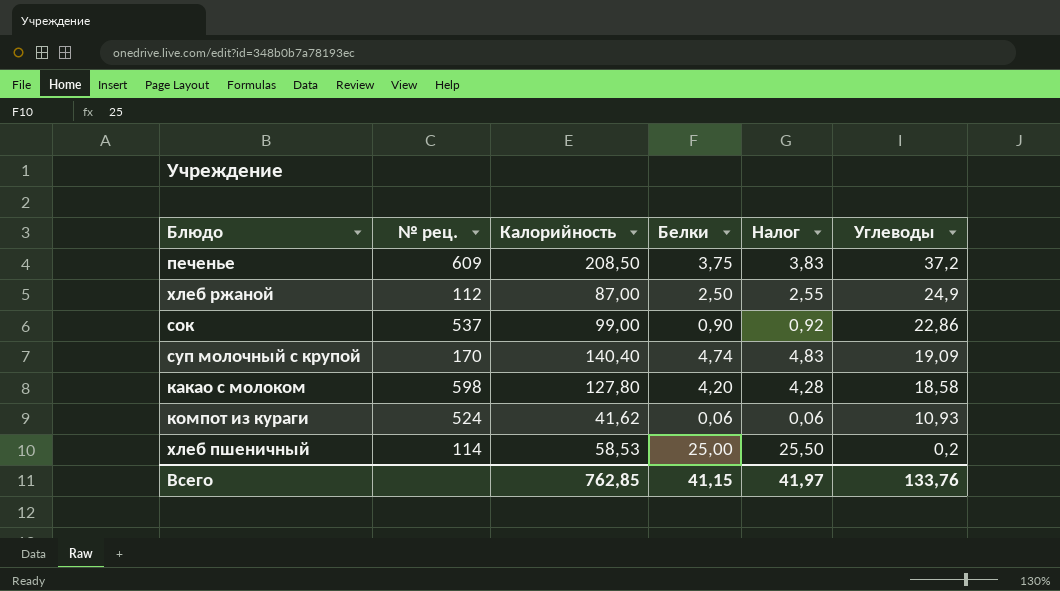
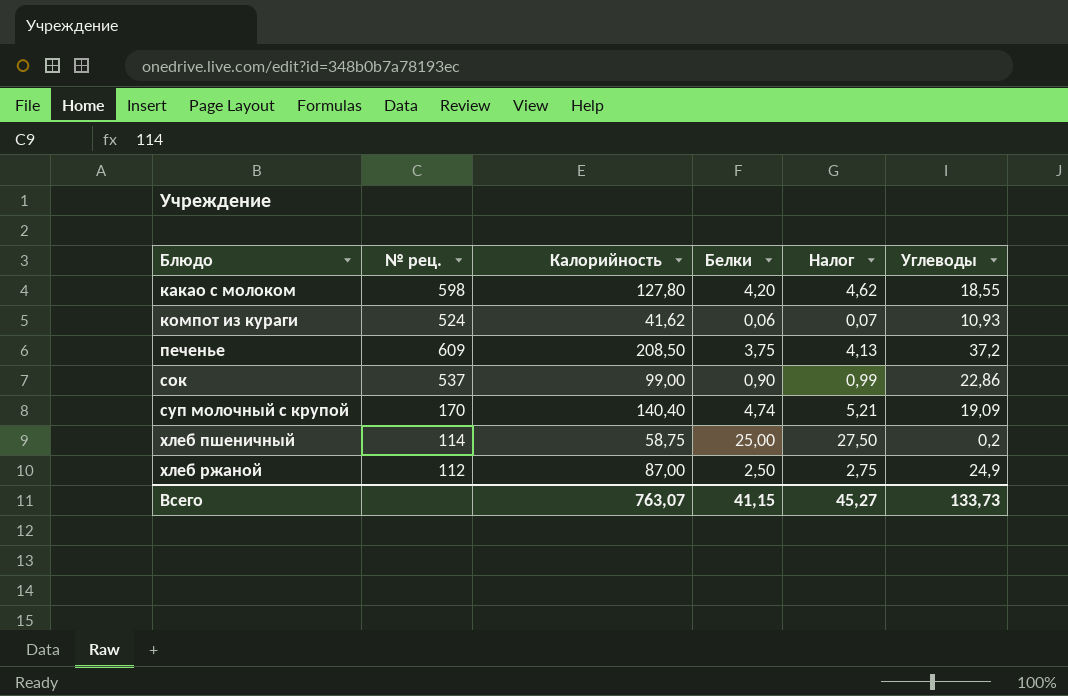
row order: Углеводы descending -> Блюдо ascending
column Налог | formula: [Белки] * 1,02 -> [Белки] * 1,1
какао с молоком | Углеводы: 18,58 -> 18,55
хлеб пшеничный | Калорийность: 58,53 -> 58,75
Всего | Калорийность: 762,85 -> 763,07
Всего | Налог: 41,97 -> 45,27
Всего | Углеводы: 133,76 -> 133,73

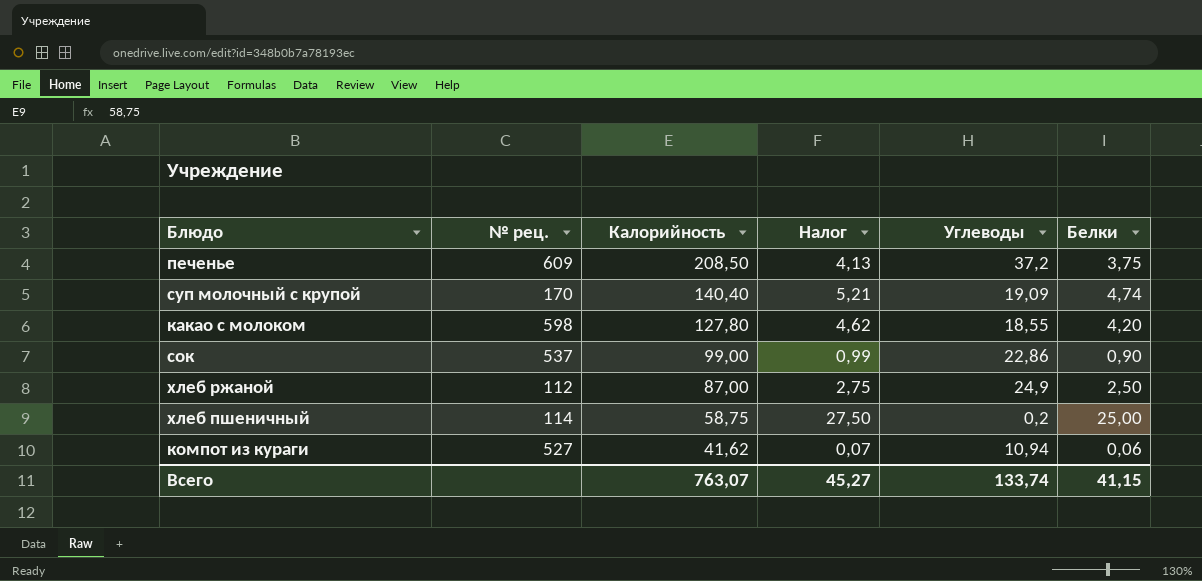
row order: Блюдо ascending -> Калорийность descending
column Белки | position: 4 -> 6
компот из кураги | № рец.: 524 -> 527
компот из кураги | Углеводы: 10,93 -> 10,94
Всего | Углеводы: 133,73 -> 133,74

